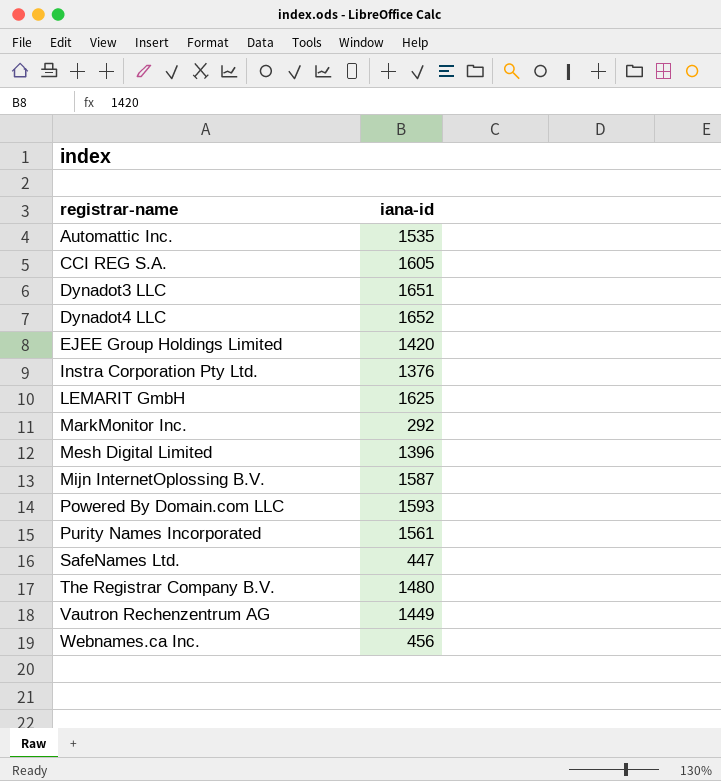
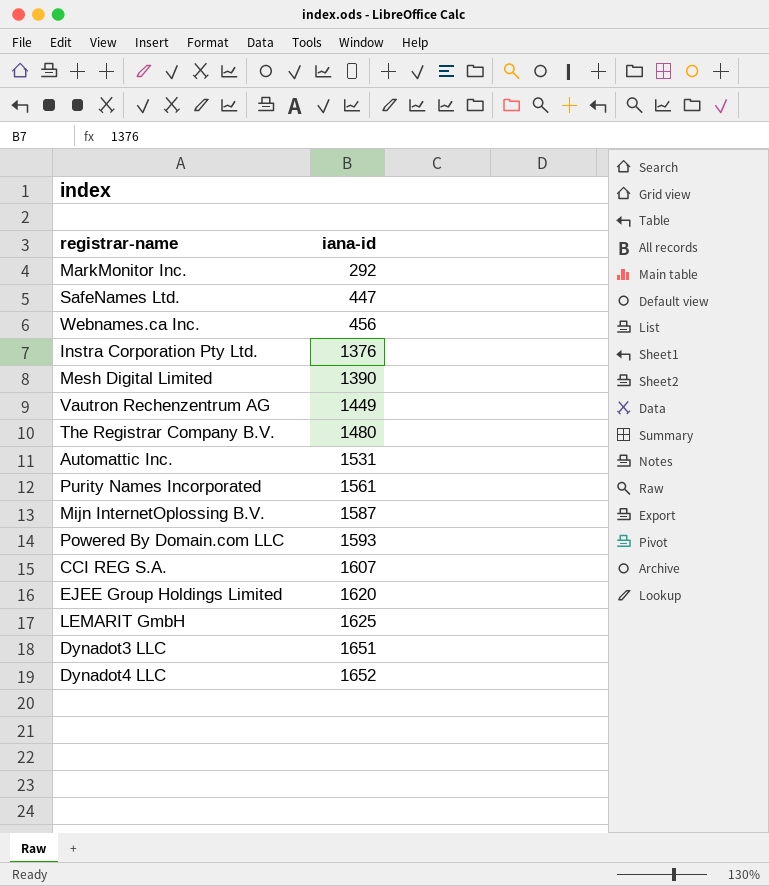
row order: registrar-name ascending -> iana-id ascending
Mesh Digital Limited | iana-id: 1396 -> 1390
Automattic Inc. | iana-id: 1535 -> 1531
CCI REG S.A. | iana-id: 1605 -> 1607
EJEE Group Holdings Limited | iana-id: 1420 -> 1620

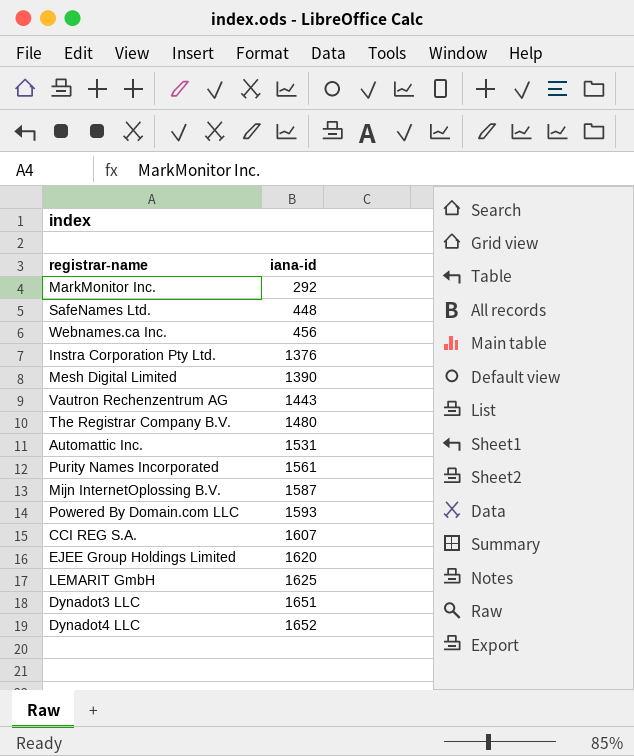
SafeNames Ltd. | iana-id: 447 -> 448
Vautron Rechenzentrum AG | iana-id: 1449 -> 1443

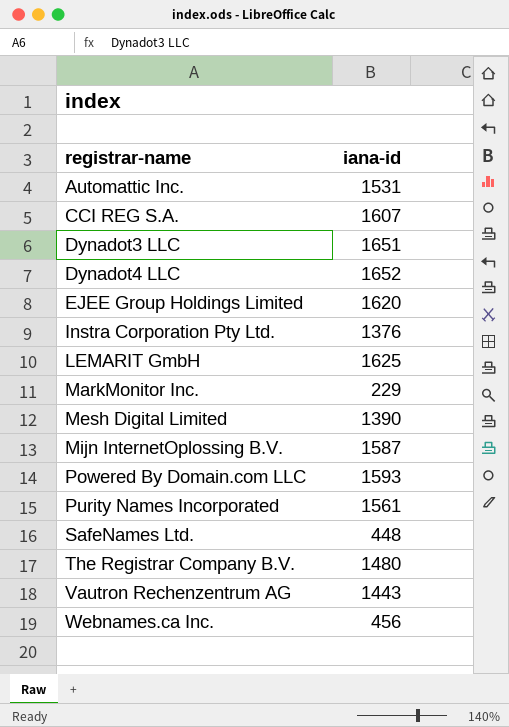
row order: iana-id ascending -> registrar-name ascending
MarkMonitor Inc. | iana-id: 292 -> 229

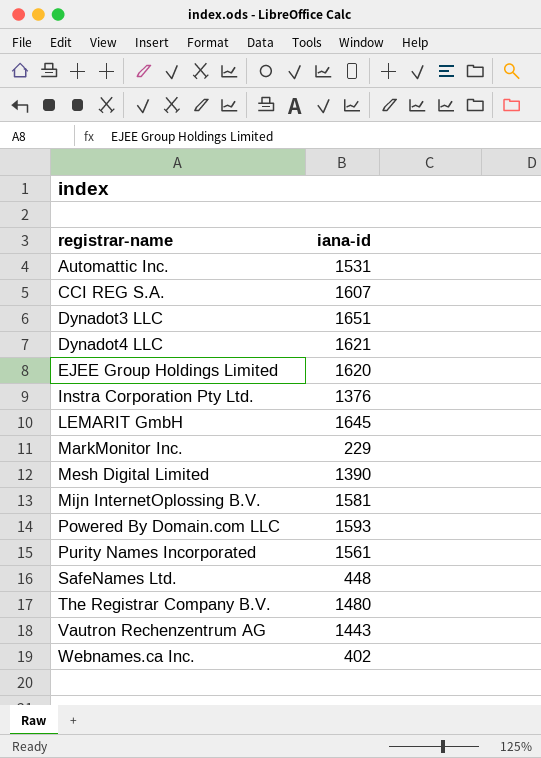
Dynadot4 LLC | iana-id: 1652 -> 1621
LEMARIT GmbH | iana-id: 1625 -> 1645
Mijn InternetOplossing B.V. | iana-id: 1587 -> 1581
Webnames.ca Inc. | iana-id: 456 -> 402

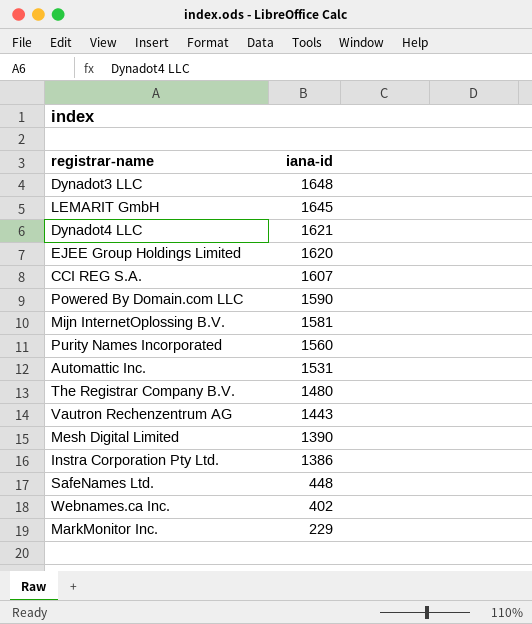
row order: registrar-name ascending -> iana-id descending
Dynadot3 LLC | iana-id: 1651 -> 1648
Powered By Domain.com LLC | iana-id: 1593 -> 1590
Purity Names Incorporated | iana-id: 1561 -> 1560
Instra Corporation Pty Ltd. | iana-id: 1376 -> 1386

